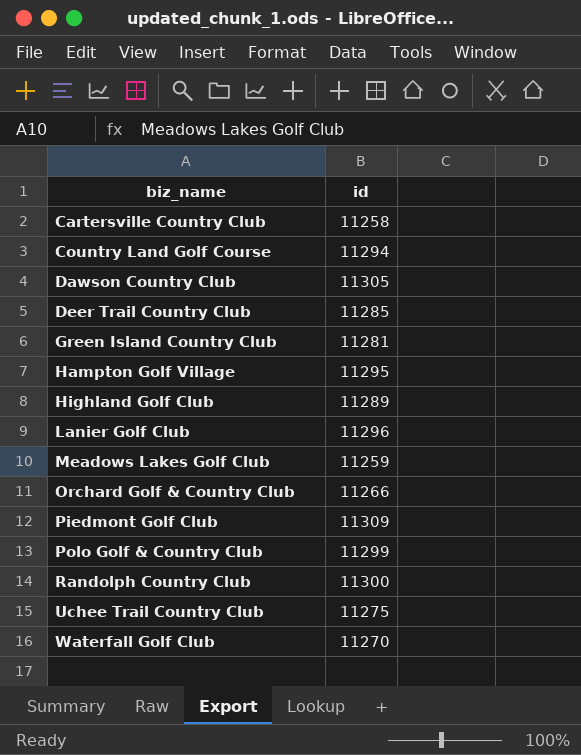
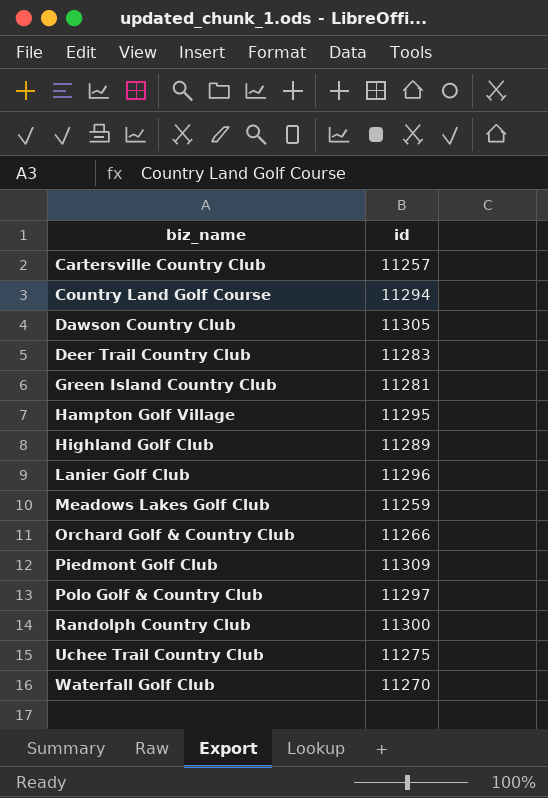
Cartersville Country Club | id: 11258 -> 11257
Deer Trail Country Club | id: 11285 -> 11283
Polo Golf & Country Club | id: 11299 -> 11297

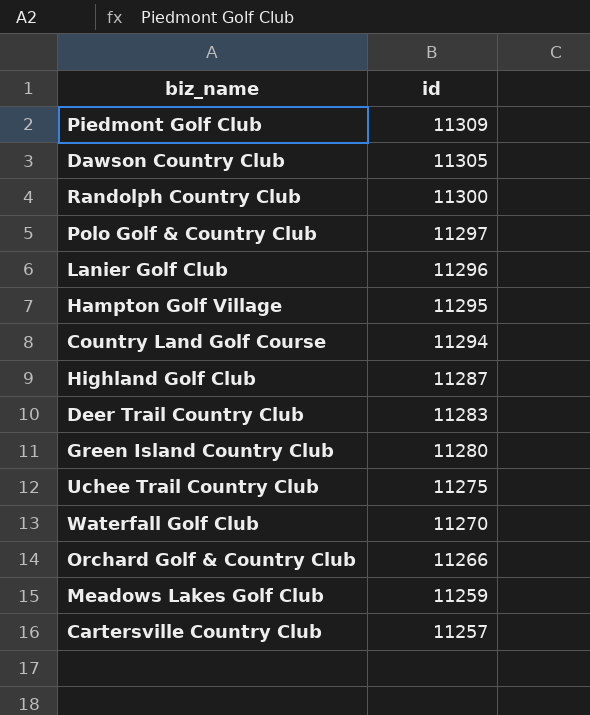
row order: biz_name ascending -> id descending
Highland Golf Club | id: 11289 -> 11287
Green Island Country Club | id: 11281 -> 11280

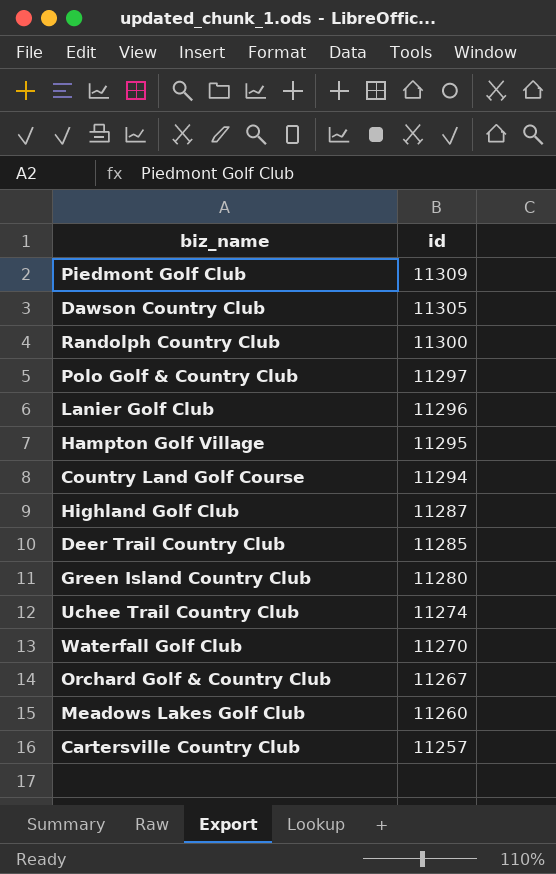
Deer Trail Country Club | id: 11283 -> 11285
Uchee Trail Country Club | id: 11275 -> 11274
Orchard Golf & Country Club | id: 11266 -> 11267
Meadows Lakes Golf Club | id: 11259 -> 11260

